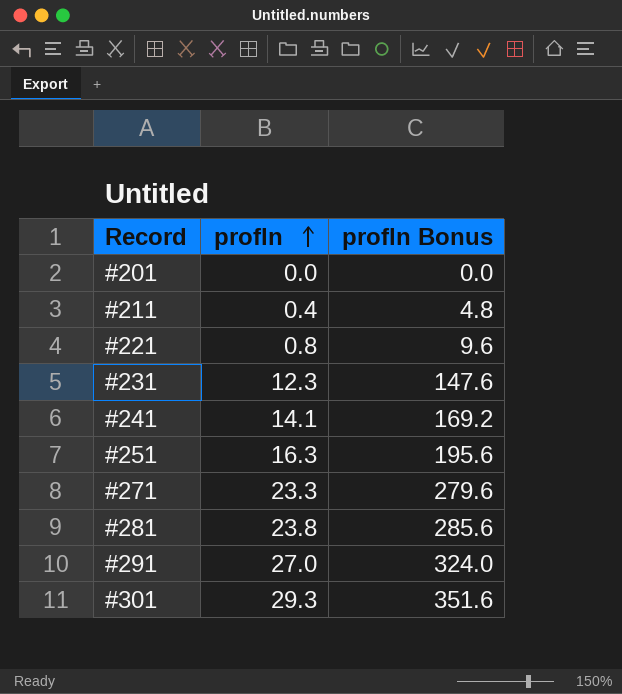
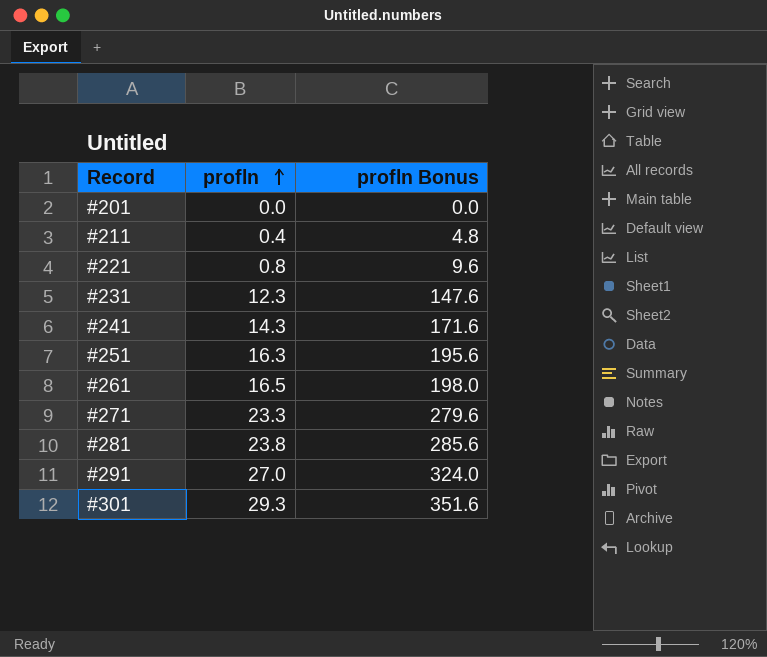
#241 | profln: 14.1 -> 14.3
#241 | profln Bonus: 169.2 -> 171.6
row #261: none -> 16.5 | 198.0

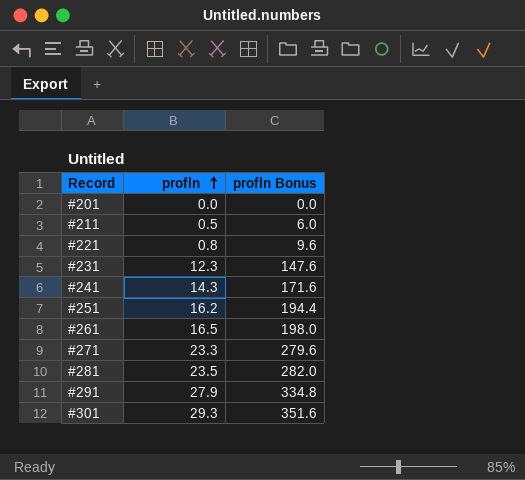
#211 | profln: 0.4 -> 0.5
#211 | profln Bonus: 4.8 -> 6.0
#251 | profln: 16.3 -> 16.2
#251 | profln Bonus: 195.6 -> 194.4
#281 | profln: 23.8 -> 23.5
#281 | profln Bonus: 285.6 -> 282.0
#291 | profln: 27.0 -> 27.9
#291 | profln Bonus: 324.0 -> 334.8

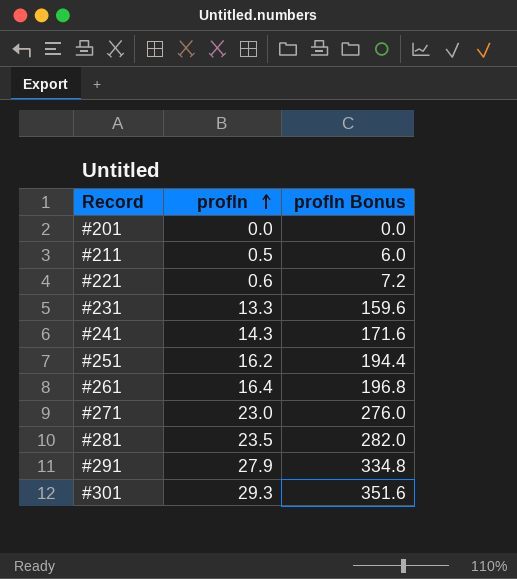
#221 | profln: 0.8 -> 0.6
#221 | profln Bonus: 9.6 -> 7.2
#231 | profln: 12.3 -> 13.3
#231 | profln Bonus: 147.6 -> 159.6
#261 | profln: 16.5 -> 16.4
#261 | profln Bonus: 198.0 -> 196.8
#271 | profln: 23.3 -> 23.0
#271 | profln Bonus: 279.6 -> 276.0

